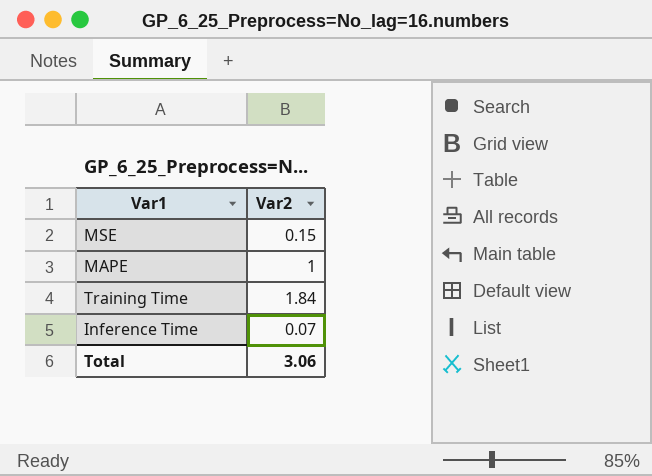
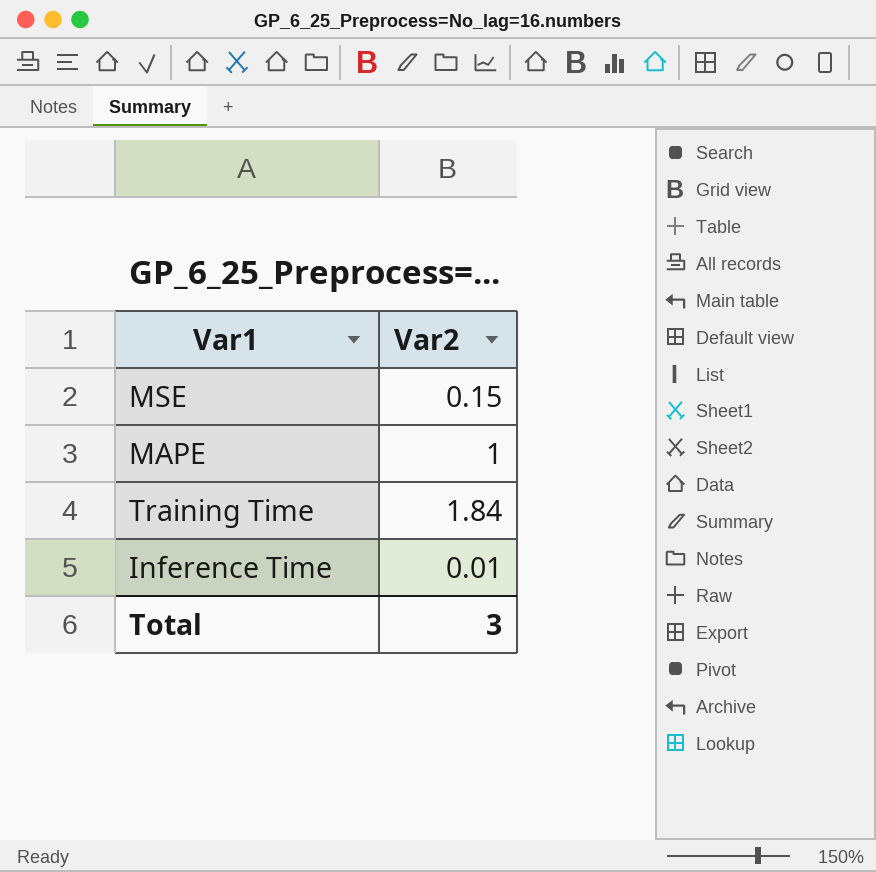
Inference Time | Var2: 0.07 -> 0.01
Total | Var2: 3.06 -> 3

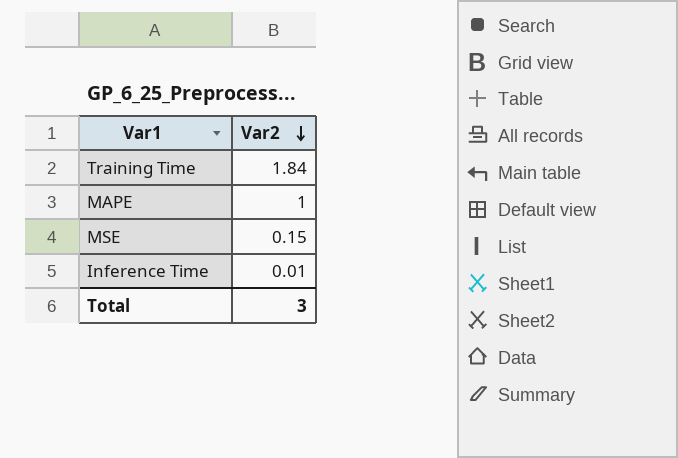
row order: none -> Var2 descending

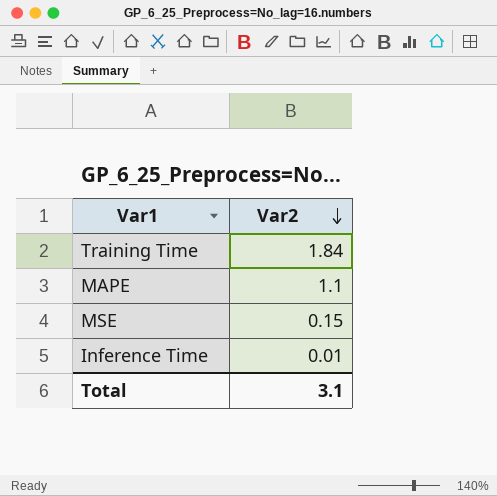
MAPE | Var2: 1 -> 1.1
Total | Var2: 3 -> 3.1

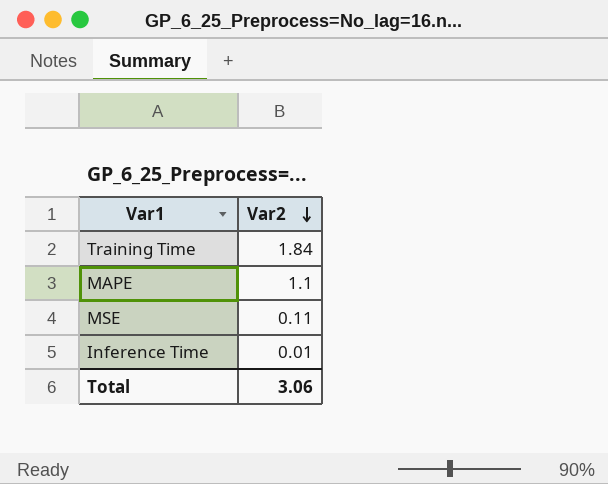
MSE | Var2: 0.15 -> 0.11
Total | Var2: 3.1 -> 3.06

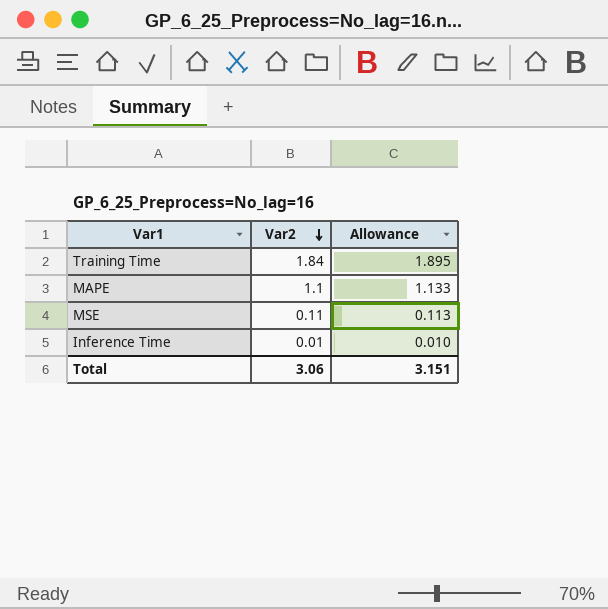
column Allowance | formula: none -> [Var2] * 1.03

